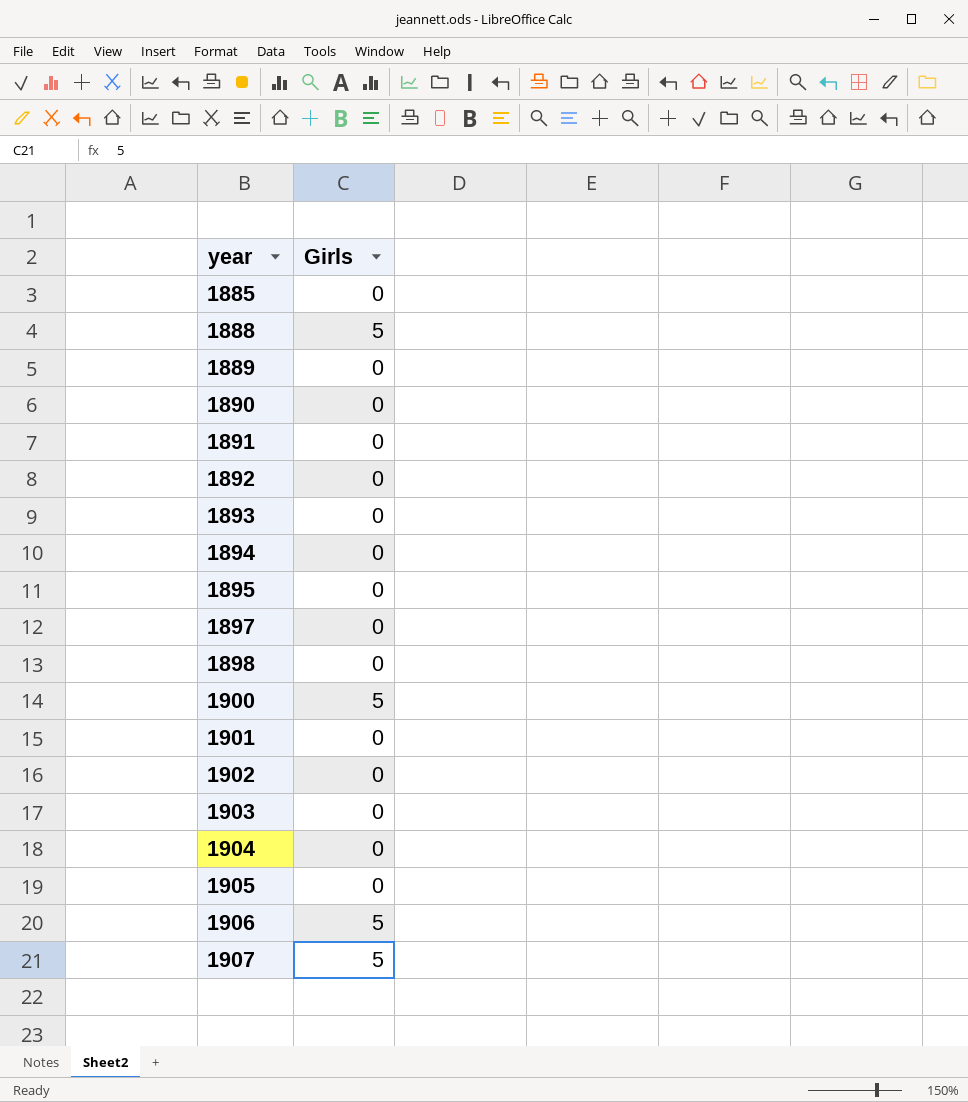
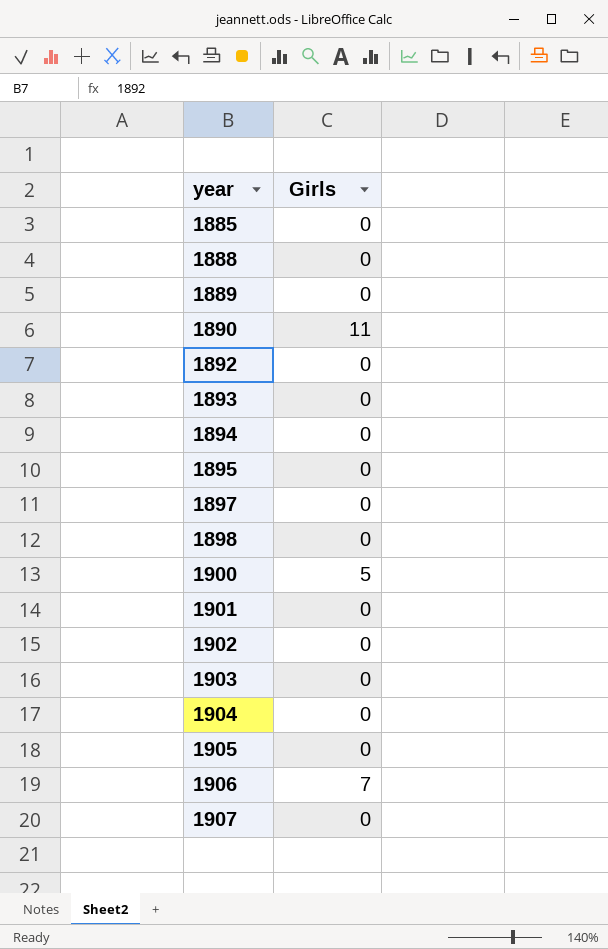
row 1891: 0 -> none
1888 | Girls: 5 -> 0
1890 | Girls: 0 -> 11
1906 | Girls: 5 -> 7
1907 | Girls: 5 -> 0

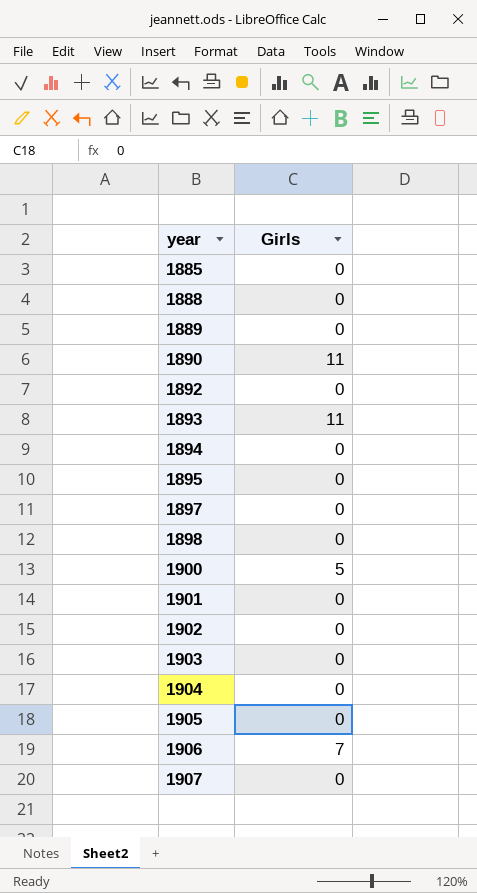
1893 | Girls: 0 -> 11

